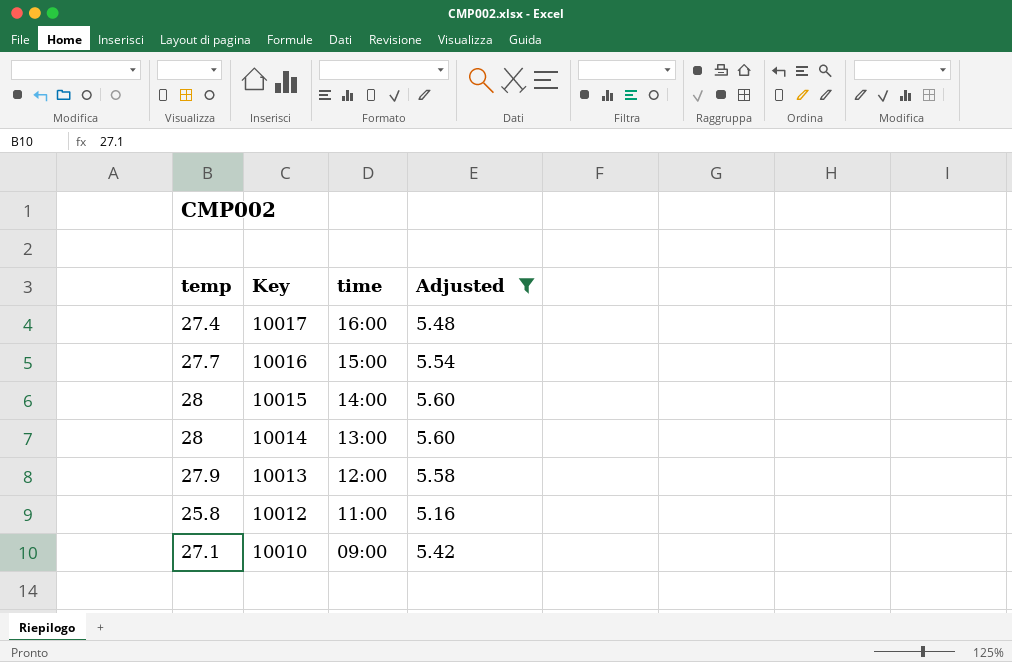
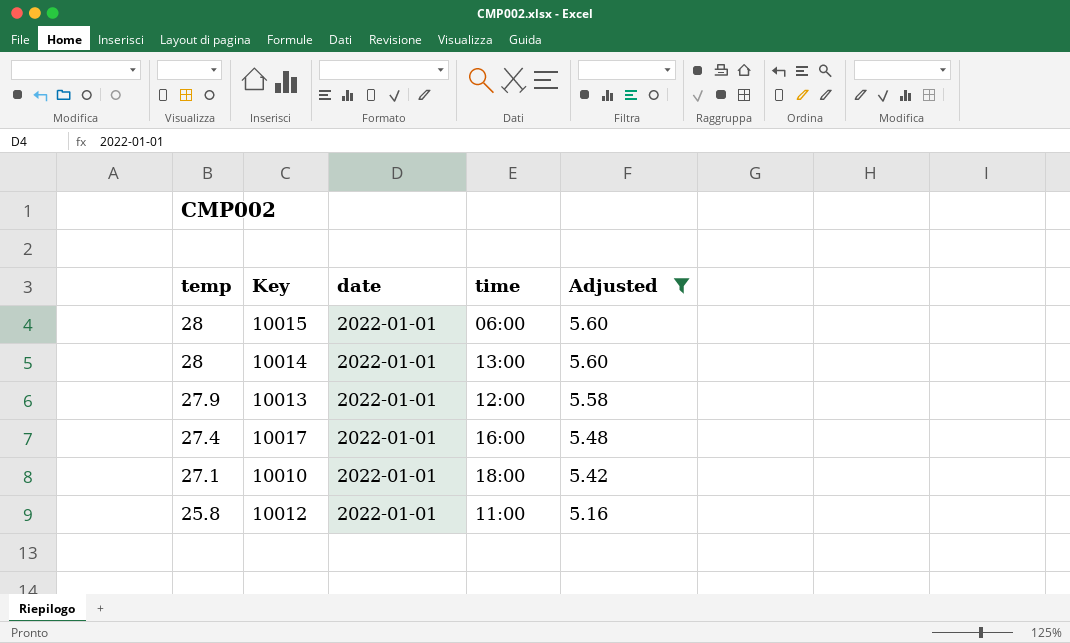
row order: Key descending -> temp descending
column date | position: none -> 3
row 10016: 27.7 | 15:00 | 5.54 -> none
10015 | time: 14:00 -> 06:00
10010 | time: 09:00 -> 18:00

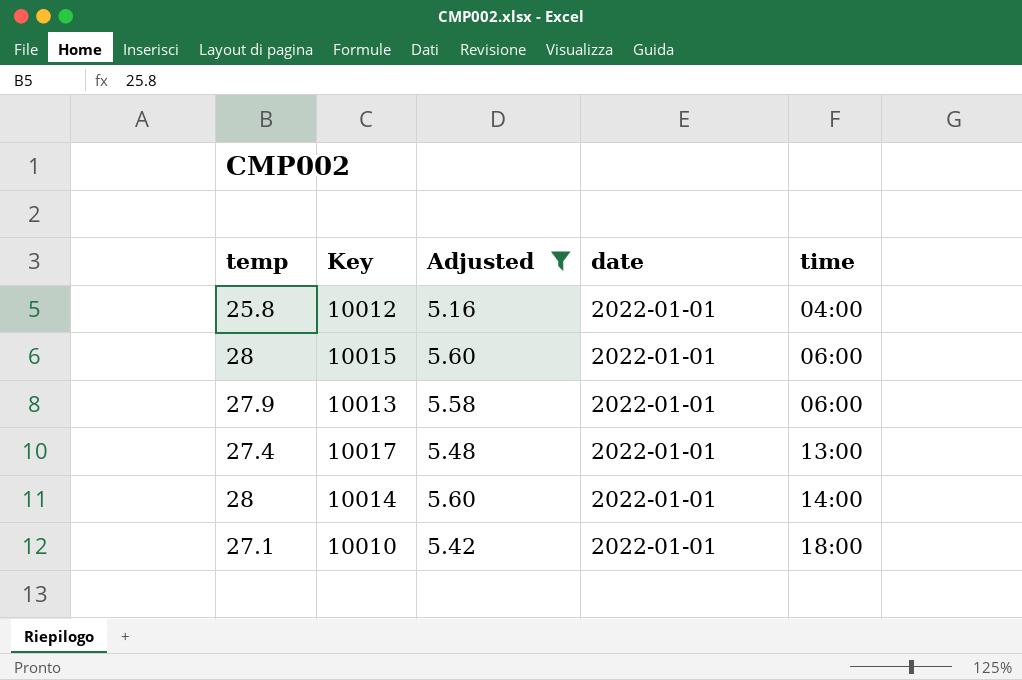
row order: temp descending -> time ascending
column Adjusted | position: 5 -> 3
10012 | time: 11:00 -> 04:00
10013 | time: 12:00 -> 06:00
10017 | time: 16:00 -> 13:00
10014 | time: 13:00 -> 14:00

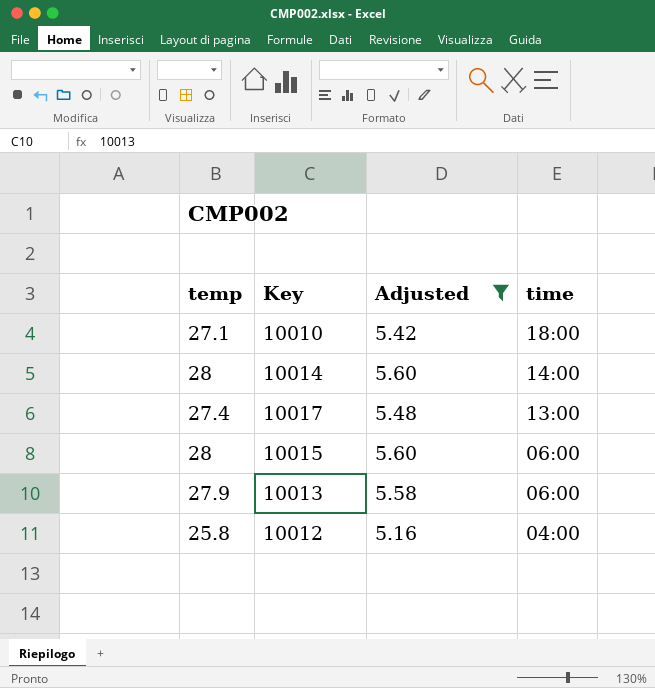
row order: time ascending -> time descending
column date | position: 4 -> none

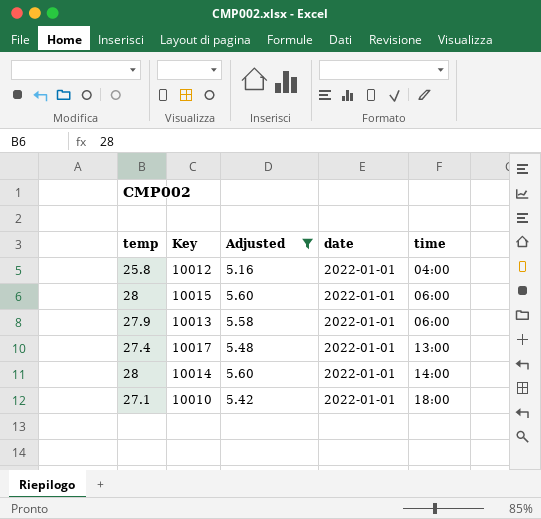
row order: time descending -> time ascending
column date | position: none -> 4

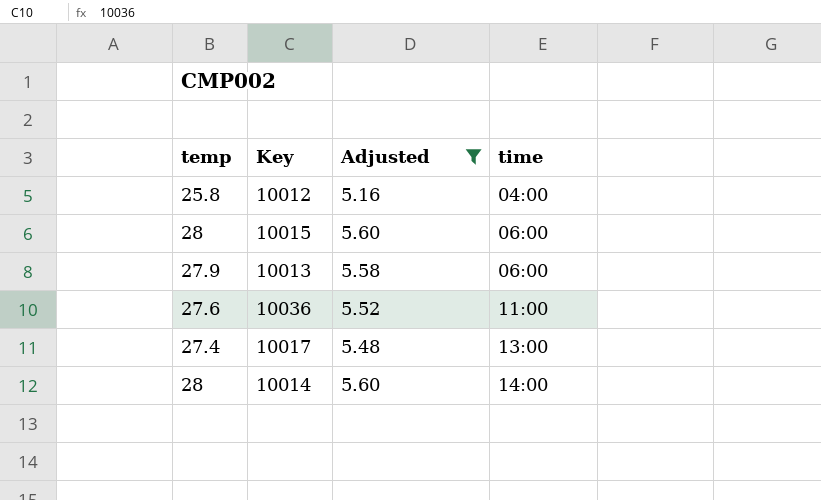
column date | position: 4 -> none
row 10010: 27.1 | 5.42 | 2022-01-01 | 18:00 -> none
row 10036: none -> 27.6 | 5.52 | 11:00

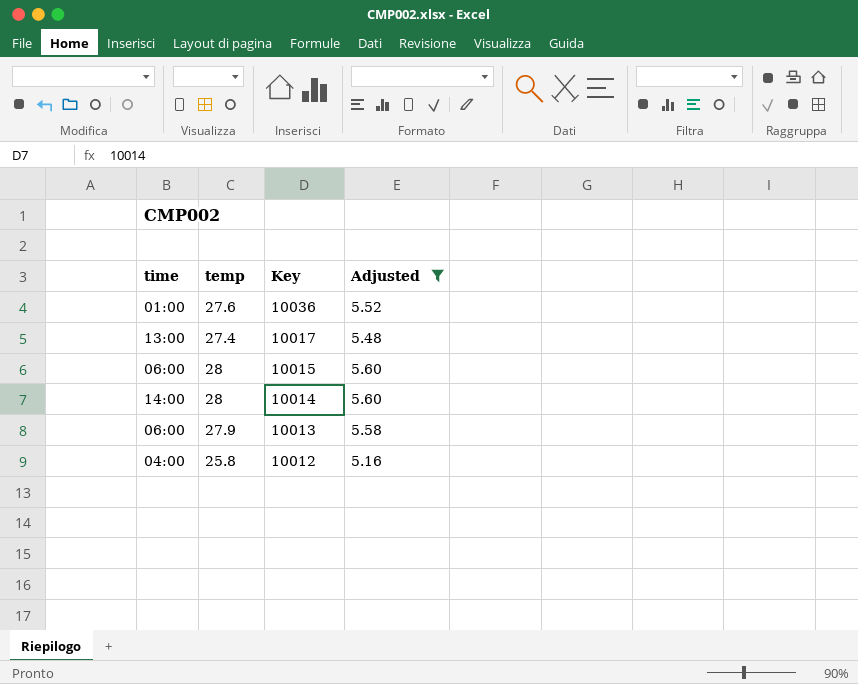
row order: time ascending -> Key descending
column time | position: 4 -> 1
10036 | time: 11:00 -> 01:00

